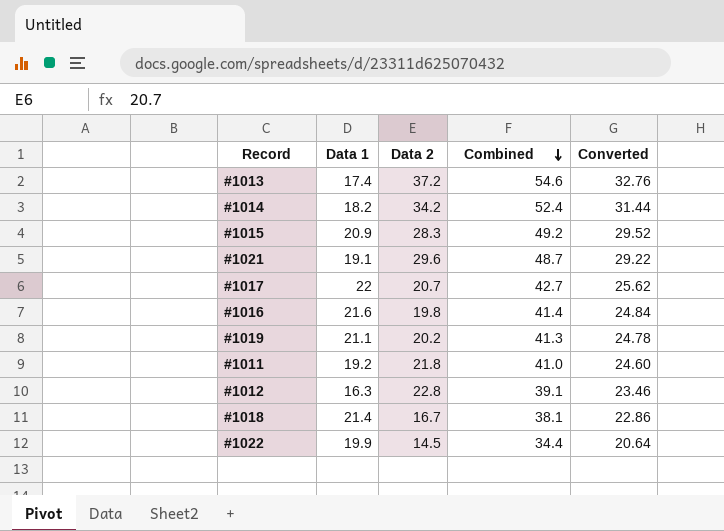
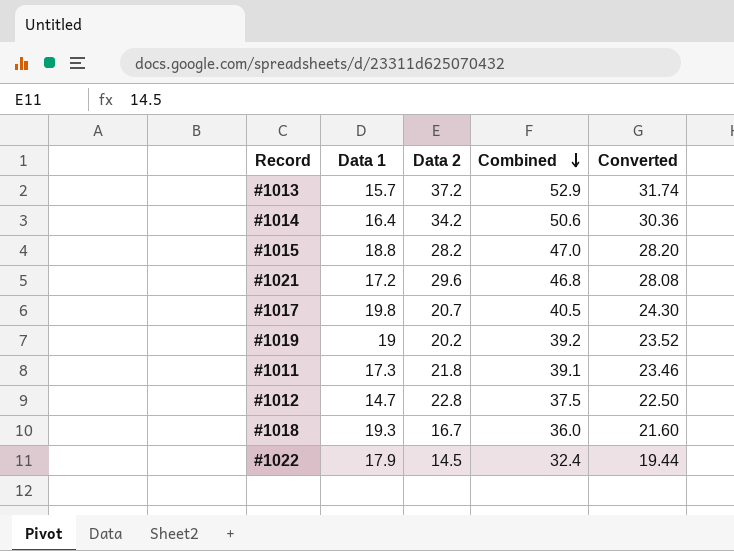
row #1016: 21.6 | 19.8 | 41.4 | 24.84 -> none
#1013 | Data 1: 17.4 -> 15.7
#1013 | Combined: 54.6 -> 52.9
#1013 | Converted: 32.76 -> 31.74
#1014 | Data 1: 18.2 -> 16.4
#1014 | Combined: 52.4 -> 50.6
#1014 | Converted: 31.44 -> 30.36
#1015 | Data 1: 20.9 -> 18.8
#1015 | Data 2: 28.3 -> 28.2
#1015 | Combined: 49.2 -> 47.0
#1015 | Converted: 29.52 -> 28.20
#1021 | Data 1: 19.1 -> 17.2
#1021 | Combined: 48.7 -> 46.8
#1021 | Converted: 29.22 -> 28.08
#1017 | Data 1: 22 -> 19.8
#1017 | Combined: 42.7 -> 40.5
#1017 | Converted: 25.62 -> 24.30
#1019 | Data 1: 21.1 -> 19
#1019 | Combined: 41.3 -> 39.2
#1019 | Converted: 24.78 -> 23.52
#1011 | Data 1: 19.2 -> 17.3
#1011 | Combined: 41.0 -> 39.1
#1011 | Converted: 24.60 -> 23.46
#1012 | Data 1: 16.3 -> 14.7
#1012 | Combined: 39.1 -> 37.5
#1012 | Converted: 23.46 -> 22.50
#1018 | Data 1: 21.4 -> 19.3
#1018 | Combined: 38.1 -> 36.0
#1018 | Converted: 22.86 -> 21.60
#1022 | Data 1: 19.9 -> 17.9
#1022 | Combined: 34.4 -> 32.4
#1022 | Converted: 20.64 -> 19.44

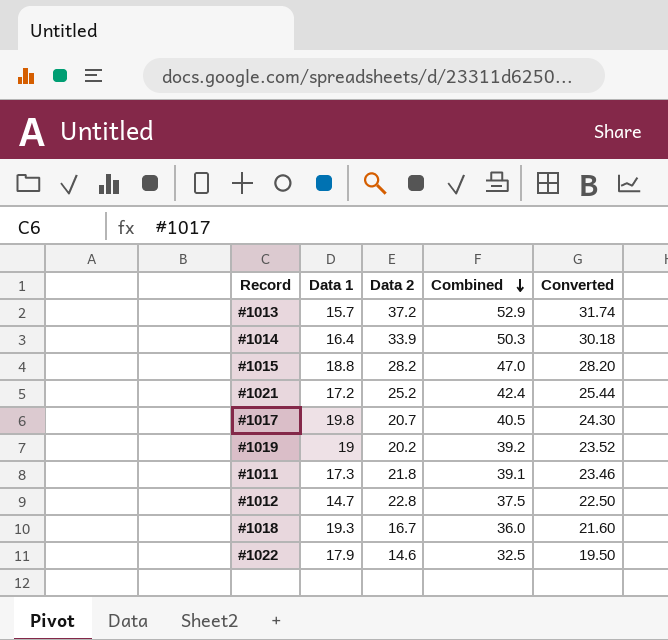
#1014 | Data 2: 34.2 -> 33.9
#1014 | Combined: 50.6 -> 50.3
#1014 | Converted: 30.36 -> 30.18
#1021 | Data 2: 29.6 -> 25.2
#1021 | Combined: 46.8 -> 42.4
#1021 | Converted: 28.08 -> 25.44
#1022 | Data 2: 14.5 -> 14.6
#1022 | Combined: 32.4 -> 32.5
#1022 | Converted: 19.44 -> 19.50

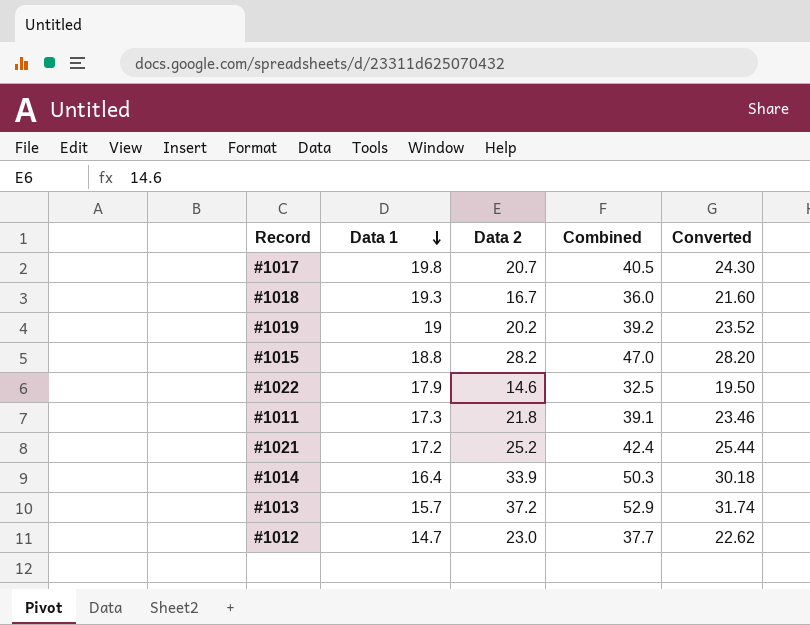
row order: Combined descending -> Data 1 descending
#1012 | Data 2: 22.8 -> 23.0
#1012 | Combined: 37.5 -> 37.7
#1012 | Converted: 22.50 -> 22.62

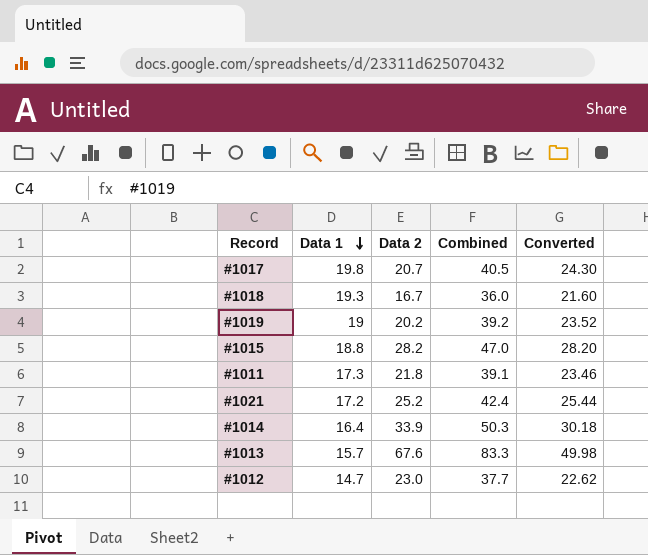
row #1022: 17.9 | 14.6 | 32.5 | 19.50 -> none
#1013 | Data 2: 37.2 -> 67.6
#1013 | Combined: 52.9 -> 83.3
#1013 | Converted: 31.74 -> 49.98

